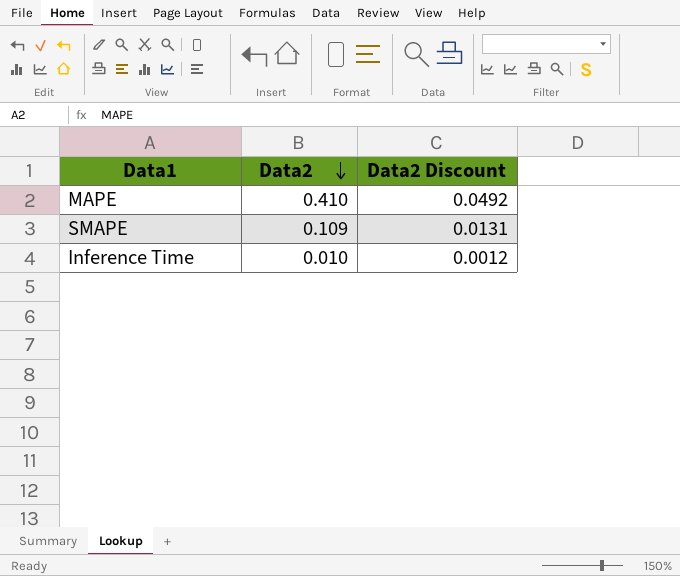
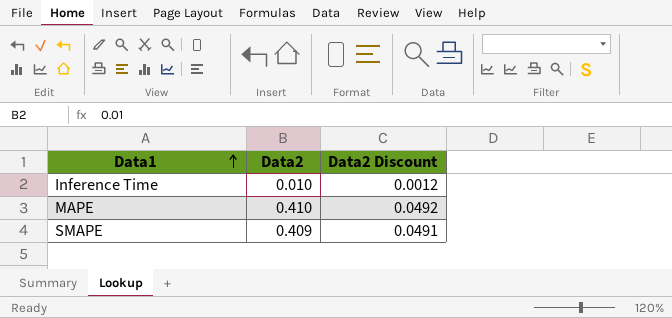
row order: Data2 descending -> Data1 ascending
SMAPE | Data2: 0.109 -> 0.409
SMAPE | Data2 Discount: 0.0131 -> 0.0491

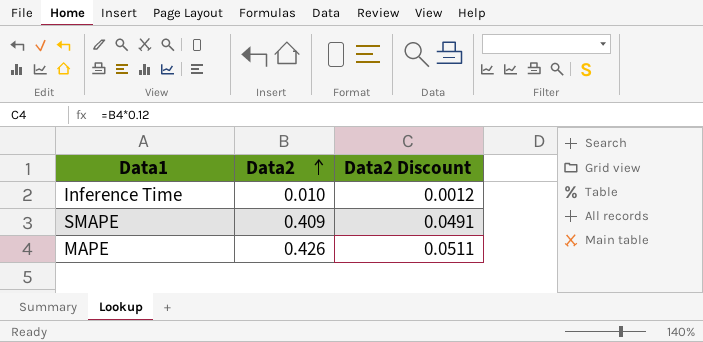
row order: Data1 ascending -> Data2 ascending
MAPE | Data2: 0.410 -> 0.426
MAPE | Data2 Discount: 0.0492 -> 0.0511

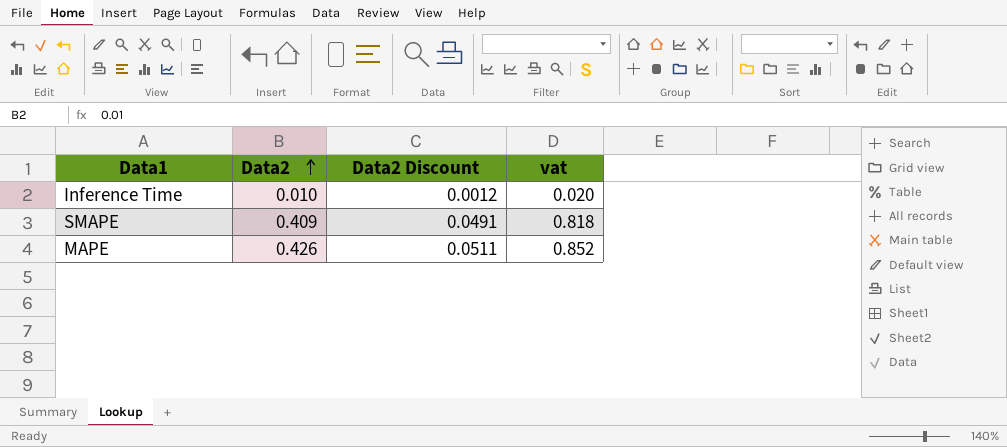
column vat | formula: none -> [Data2] * 2

